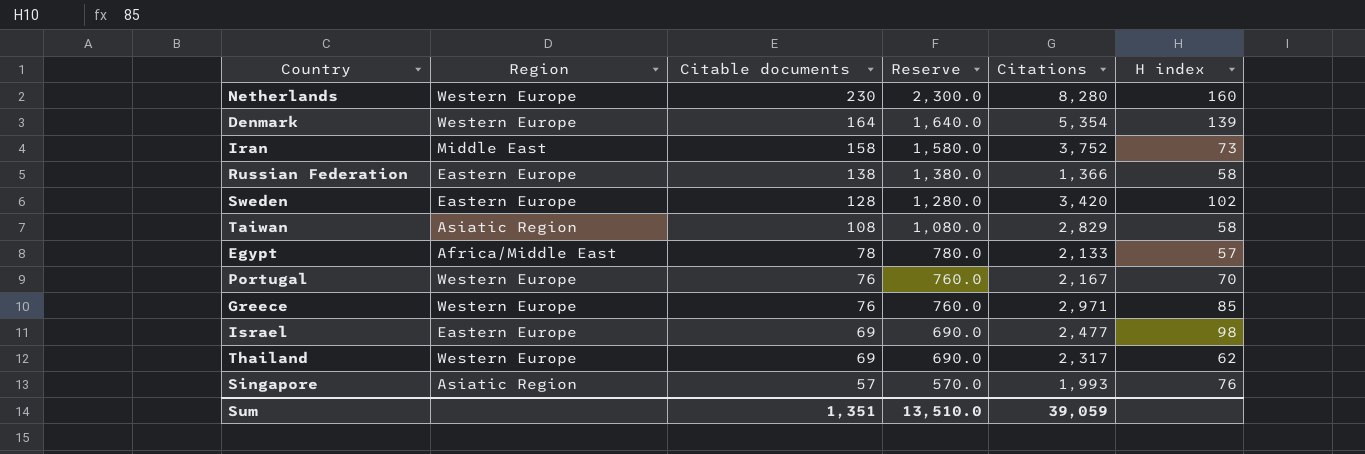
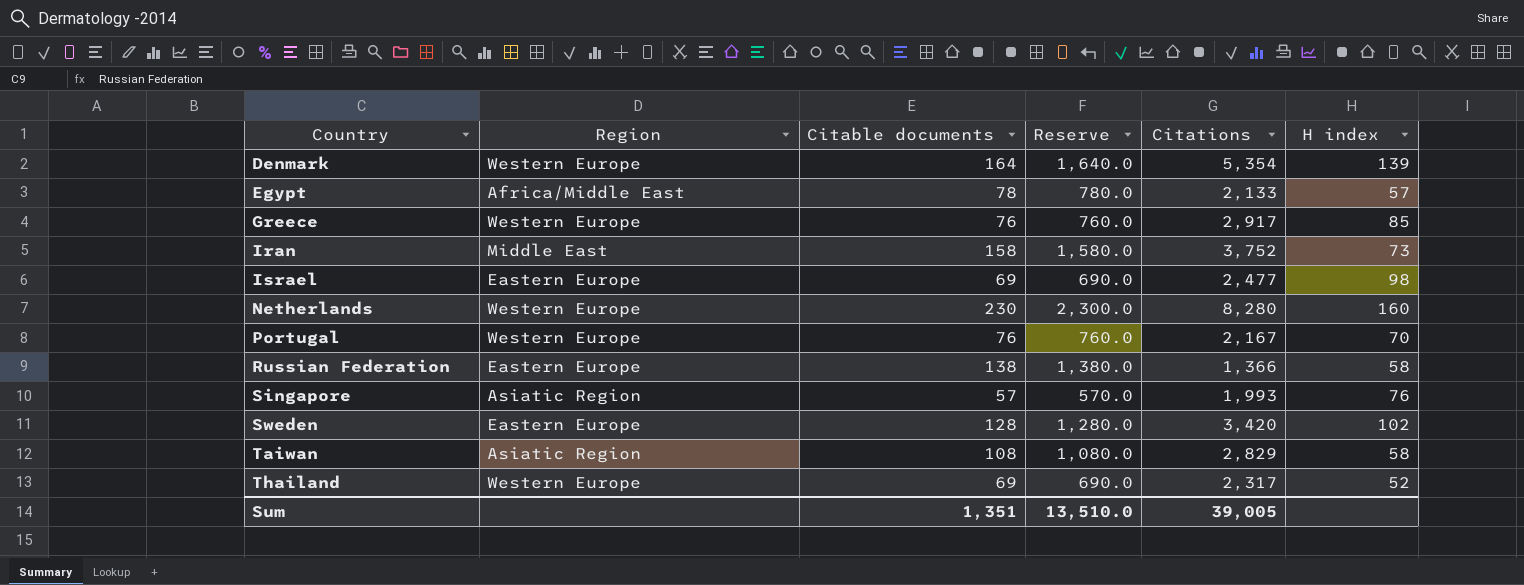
row order: Citable documents descending -> Country ascending
Greece | Citations: 2,971 -> 2,917
Thailand | H index: 62 -> 52
Sum | Citations: 39,059 -> 39,005

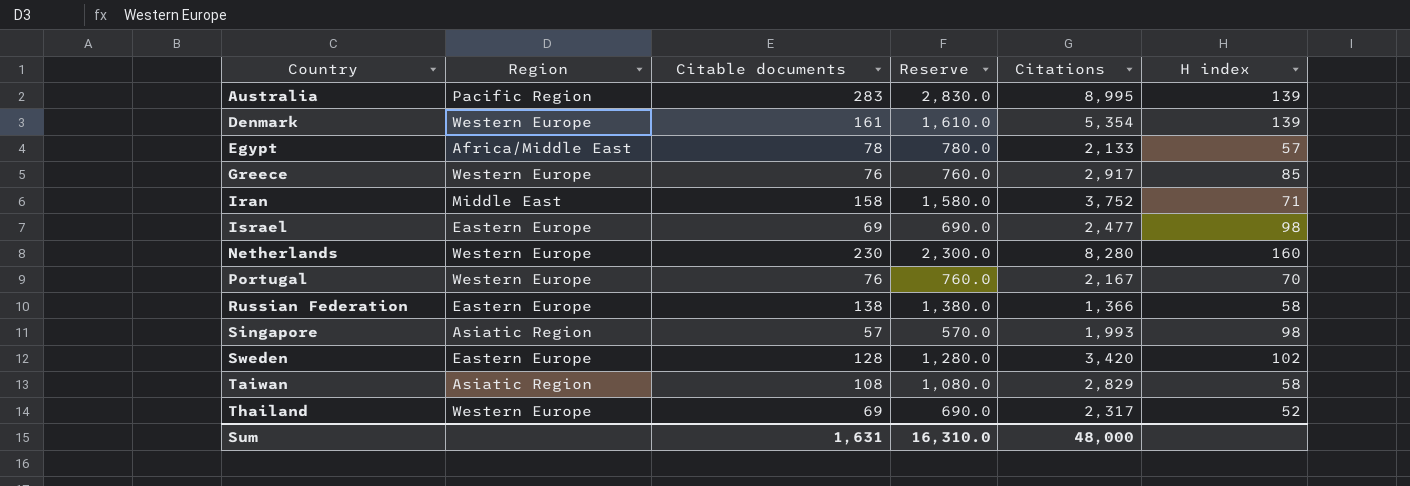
row Australia: none -> Pacific Region | 283 | 2,830.0 | 8,995 | 139
Denmark | Citable documents: 164 -> 161
Denmark | Reserve: 1,640.0 -> 1,610.0
Iran | H index: 73 -> 71
Singapore | H index: 76 -> 98
Sum | Citable documents: 1,351 -> 1,631
Sum | Reserve: 13,510.0 -> 16,310.0
Sum | Citations: 39,005 -> 48,000

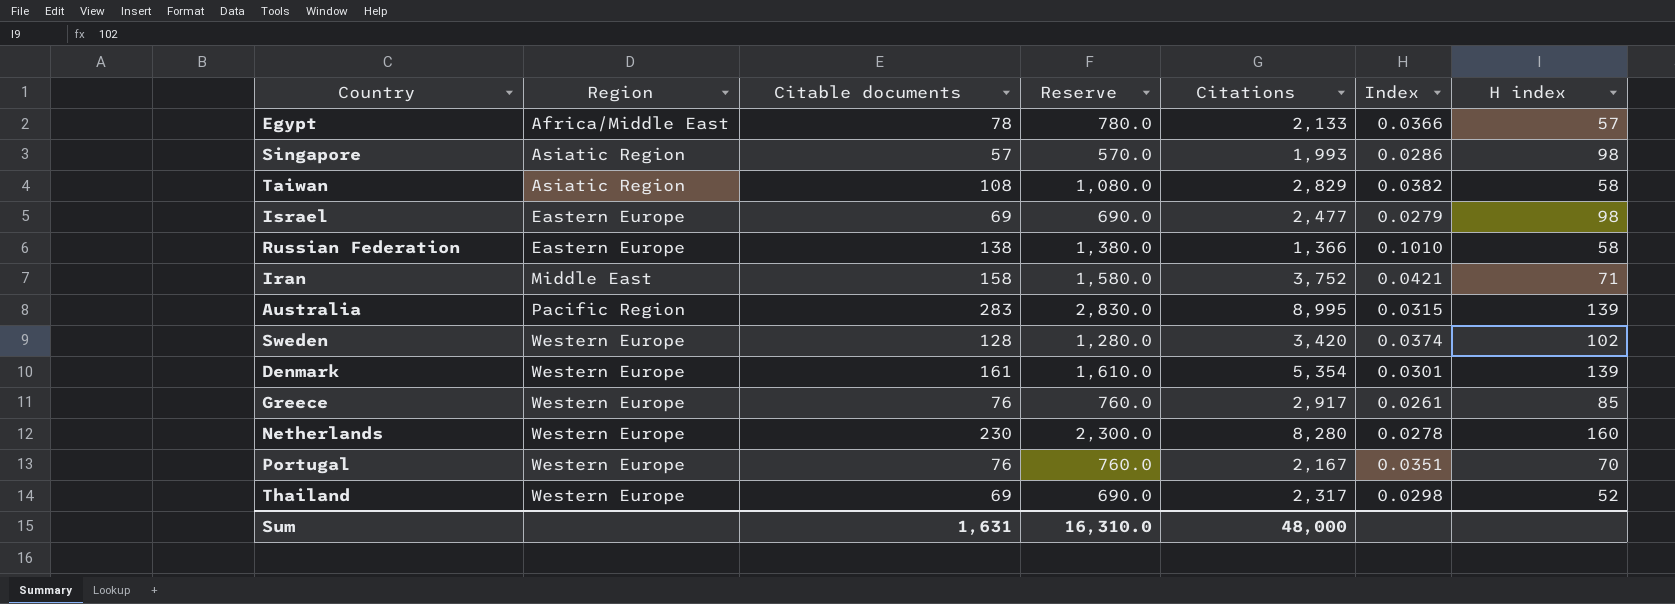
row order: Country ascending -> Region ascending
column Index | formula: none -> [Citable documents] / [Citations]
Sweden | Region: Eastern Europe -> Western Europe

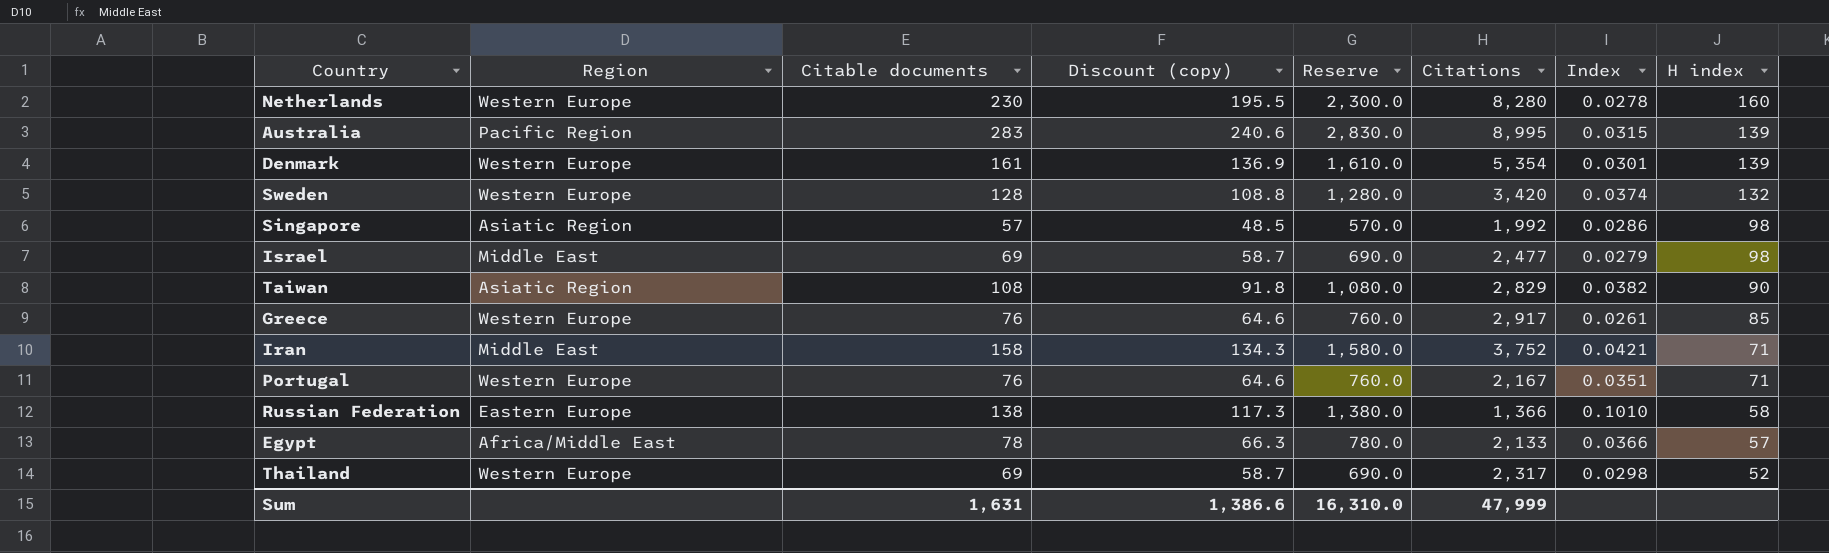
row order: Region ascending -> H index descending
column Discount (copy) | formula: none -> [Citable documents] * 0.85
Sweden | H index: 102 -> 132
Singapore | Citations: 1,993 -> 1,992
Israel | Region: Eastern Europe -> Middle East
Taiwan | H index: 58 -> 90
Portugal | H index: 70 -> 71
Sum | Citations: 48,000 -> 47,999

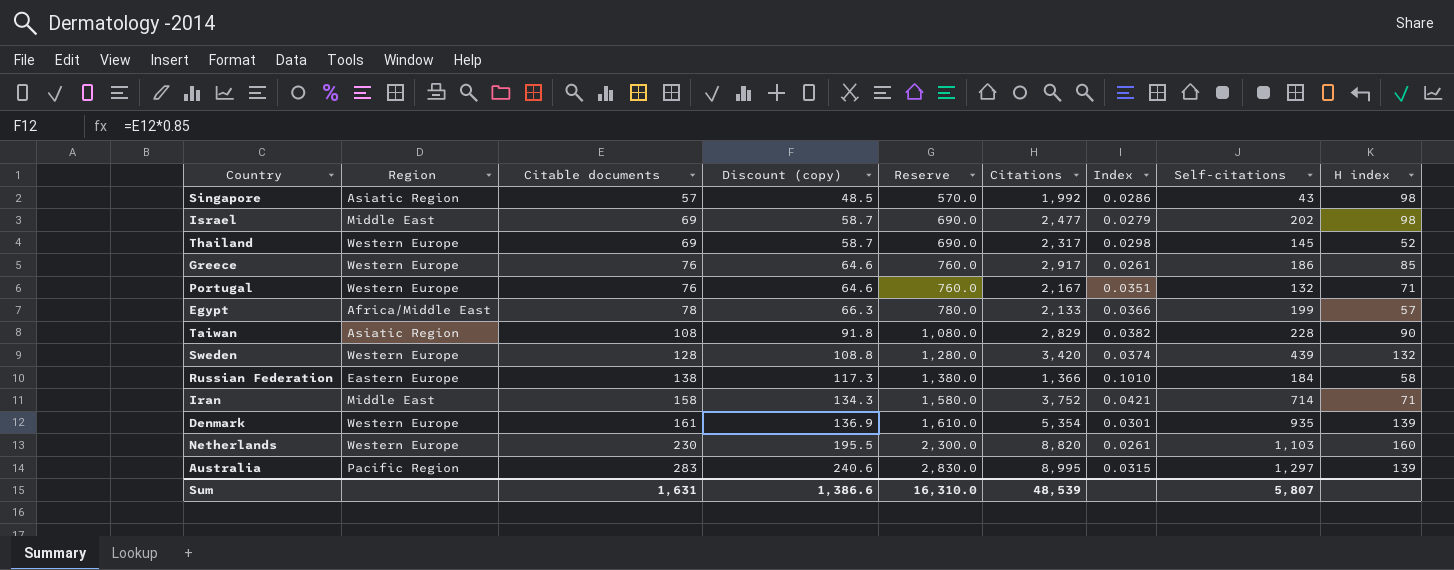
row order: H index descending -> Citable documents ascending
column Self-citations | position: none -> 8
Netherlands | Citations: 8,280 -> 8,820
Netherlands | Index: 0.0278 -> 0.0261
Sum | Citations: 47,999 -> 48,539

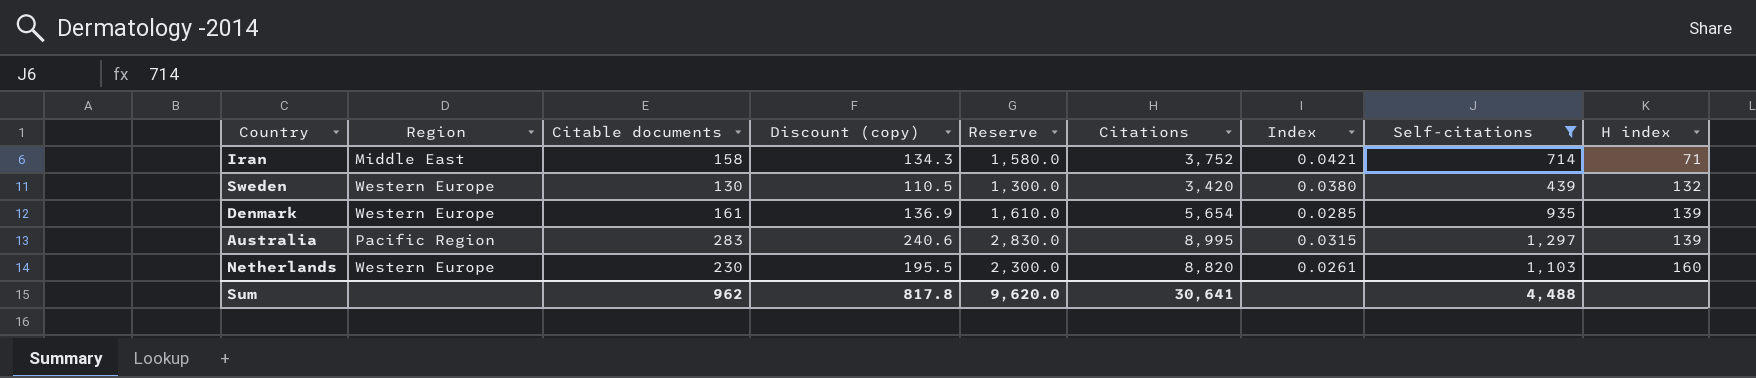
filter: none -> Self-citations >= 439
row order: Citable documents ascending -> H index ascending
Sweden | Citable documents: 128 -> 130
Sweden | Discount (copy): 108.8 -> 110.5
Sweden | Reserve: 1,280.0 -> 1,300.0
Sweden | Index: 0.0374 -> 0.0380
Denmark | Citations: 5,354 -> 5,654
Denmark | Index: 0.0301 -> 0.0285
Sum | Citable documents: 1,631 -> 962
Sum | Discount (copy): 1,386.6 -> 817.8
Sum | Reserve: 16,310.0 -> 9,620.0
Sum | Citations: 48,539 -> 30,641
Sum | Self-citations: 5,807 -> 4,488

